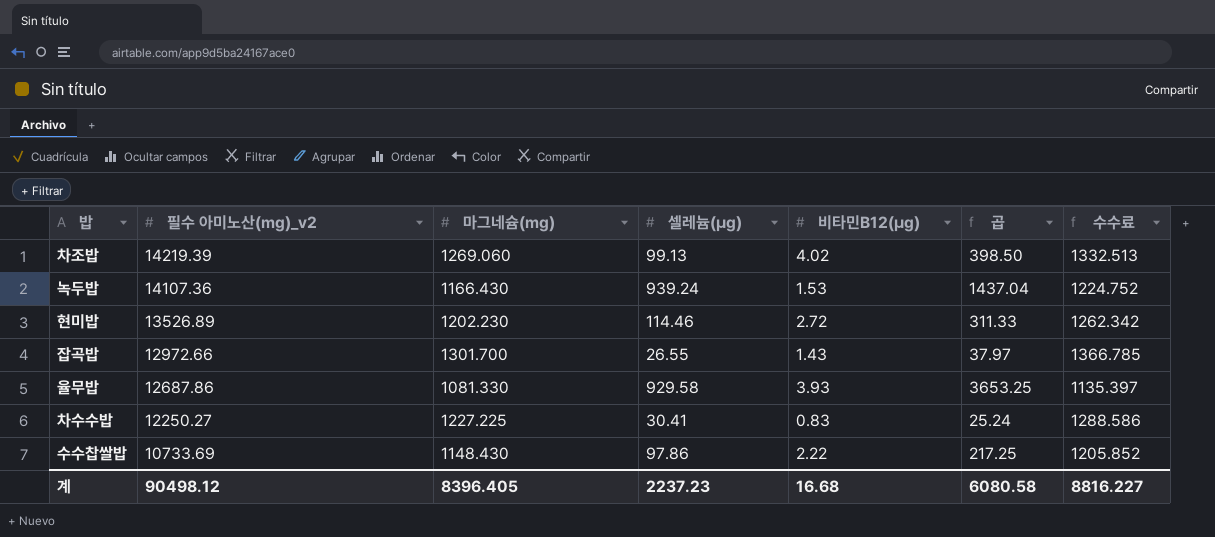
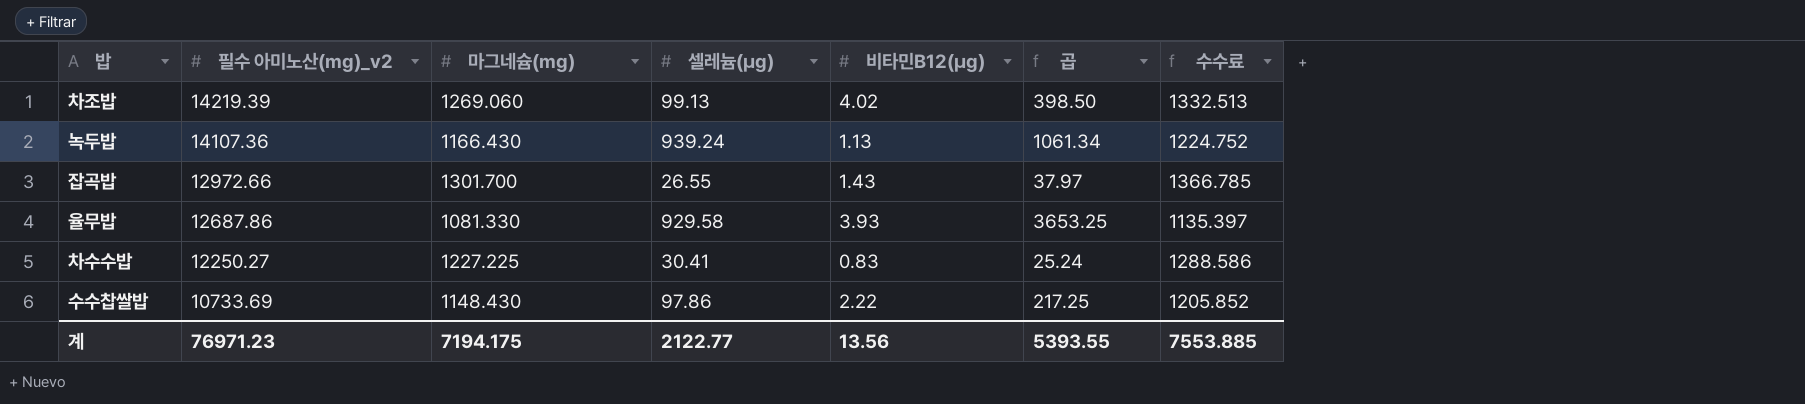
row 현미밥: 13526.89 | 1202.230 | 114.46 | 2.72 | 311.33 | 1262.342 -> none
녹두밥 | 비타민B12(μg): 1.53 -> 1.13
녹두밥 | 곱: 1437.04 -> 1061.34
계 | 필수 아미노산(mg)_v2: 90498.12 -> 76971.23
계 | 마그네슘(mg): 8396.405 -> 7194.175
계 | 셀레늄(μg): 2237.23 -> 2122.77
계 | 비타민B12(μg): 16.68 -> 13.56
계 | 곱: 6080.58 -> 5393.55
계 | 수수료: 8816.227 -> 7553.885

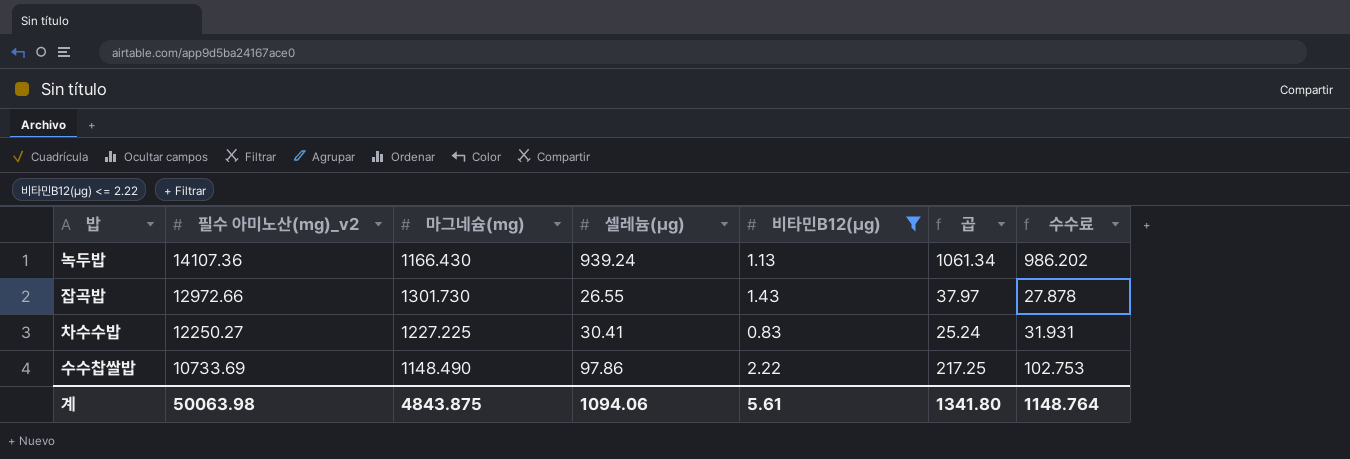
filter: none -> 비타민B12(μg) <= 2.22
column 수수료 | formula: [마그네슘(mg)] * 1.05 -> [셀레늄(μg)] * 1.05
잡곡밥 | 마그네슘(mg): 1301.700 -> 1301.730
수수찹쌀밥 | 마그네슘(mg): 1148.430 -> 1148.490
계 | 필수 아미노산(mg)_v2: 76971.23 -> 50063.98
계 | 마그네슘(mg): 7194.175 -> 4843.875
계 | 셀레늄(μg): 2122.77 -> 1094.06
계 | 비타민B12(μg): 13.56 -> 5.61
계 | 곱: 5393.55 -> 1341.80
계 | 수수료: 7553.885 -> 1148.764

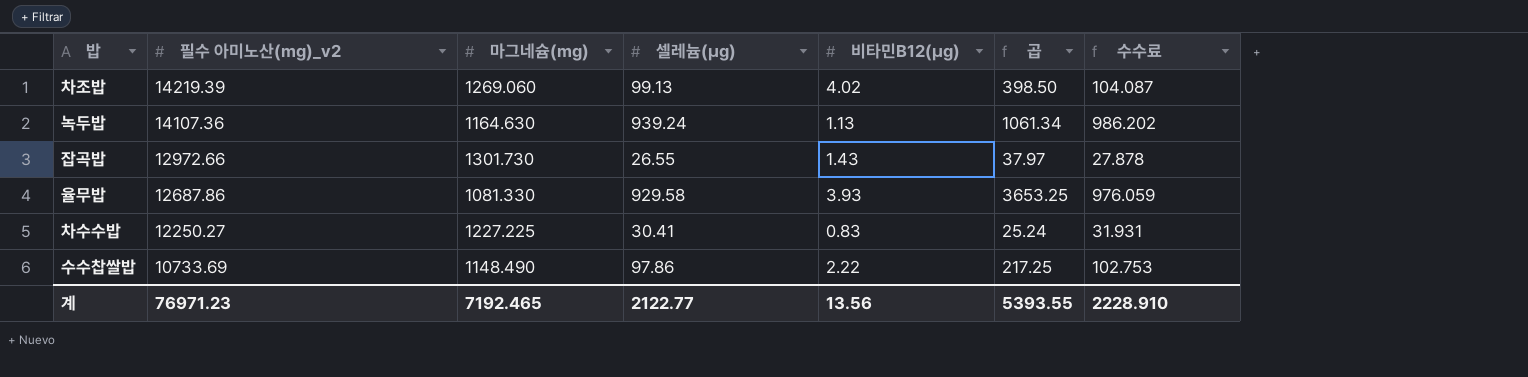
filter: 비타민B12(μg) <= 2.22 -> none
녹두밥 | 마그네슘(mg): 1166.430 -> 1164.630
계 | 필수 아미노산(mg)_v2: 50063.98 -> 76971.23
계 | 마그네슘(mg): 4843.875 -> 7192.465
계 | 셀레늄(μg): 1094.06 -> 2122.77
계 | 비타민B12(μg): 5.61 -> 13.56
계 | 곱: 1341.80 -> 5393.55
계 | 수수료: 1148.764 -> 2228.910

